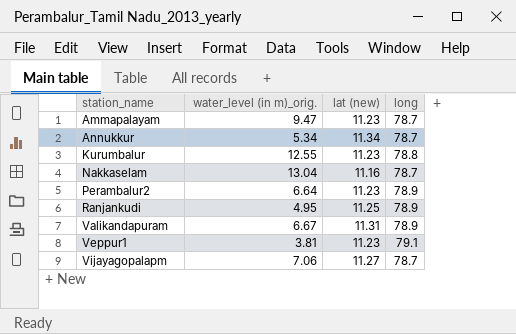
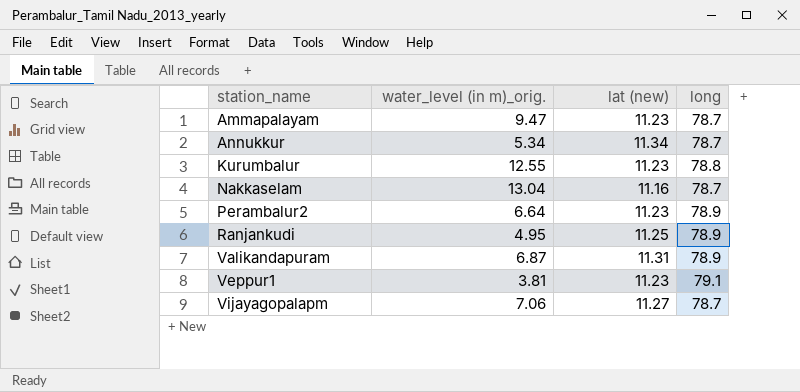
Valikandapuram | water_level (in m)_orig.: 6.67 -> 6.87

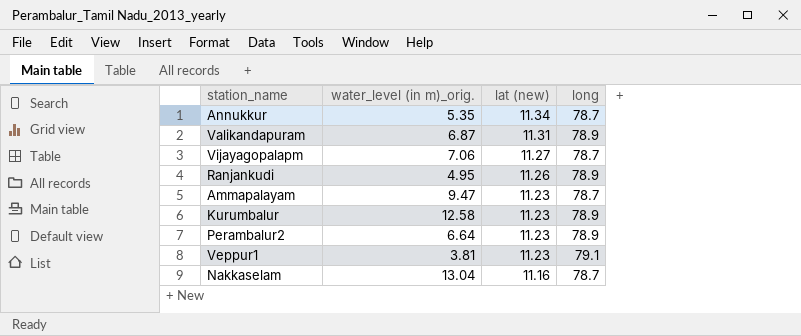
row order: station_name ascending -> lat (new) descending
Annukkur | water_level (in m)_orig.: 5.34 -> 5.35
Ranjankudi | lat (new): 11.25 -> 11.26
Kurumbalur | water_level (in m)_orig.: 12.55 -> 12.58
Kurumbalur | long: 78.8 -> 78.9

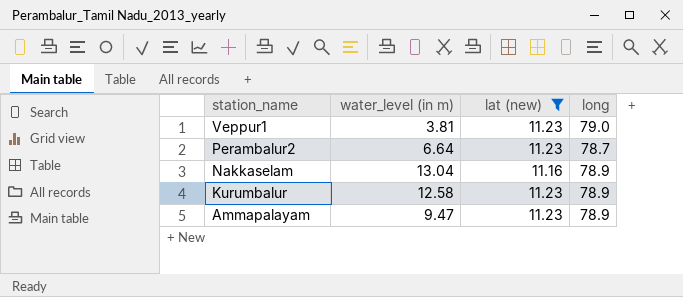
filter: none -> lat (new) <= 11.23
row order: lat (new) descending -> station_name descending
column name: water_level (in m)_orig. -> water_level (in m)
Veppur1 | long: 79.1 -> 79.0
Perambalur2 | long: 78.9 -> 78.7
Nakkaselam | long: 78.7 -> 78.9
Ammapalayam | long: 78.7 -> 78.9

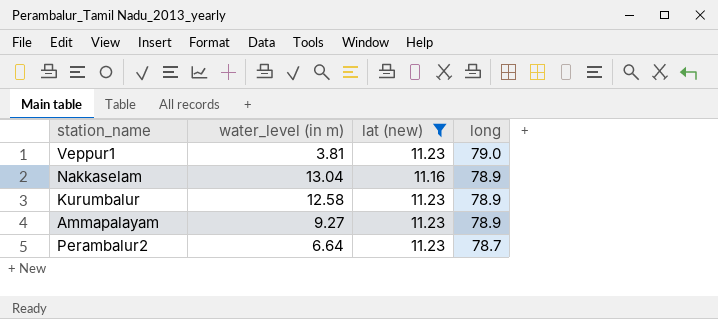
row order: station_name descending -> long descending
Ammapalayam | water_level (in m): 9.47 -> 9.27

